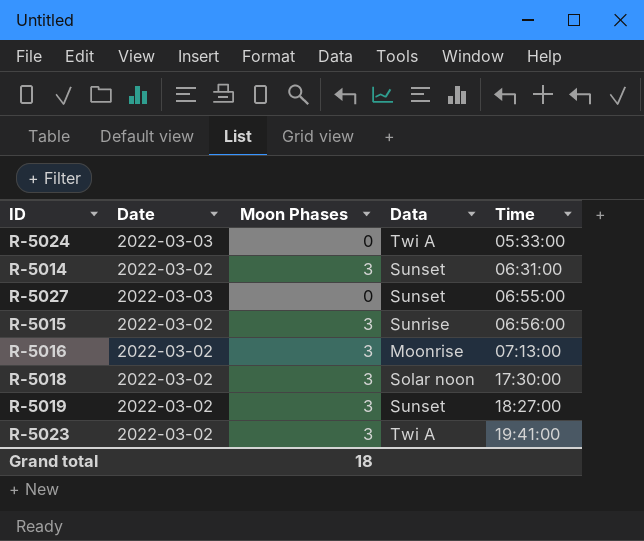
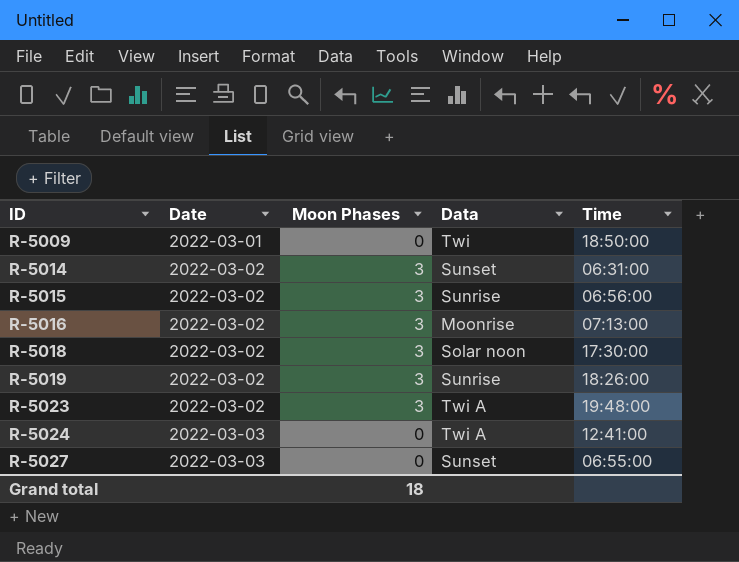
row order: Time ascending -> ID ascending
row R-5009: none -> 2022-03-01 | 0 | Twi | 18:50:00
R-5019 | Data: Sunset -> Sunrise
R-5019 | Time: 18:27:00 -> 18:26:00
R-5023 | Time: 19:41:00 -> 19:48:00
R-5024 | Time: 05:33:00 -> 12:41:00

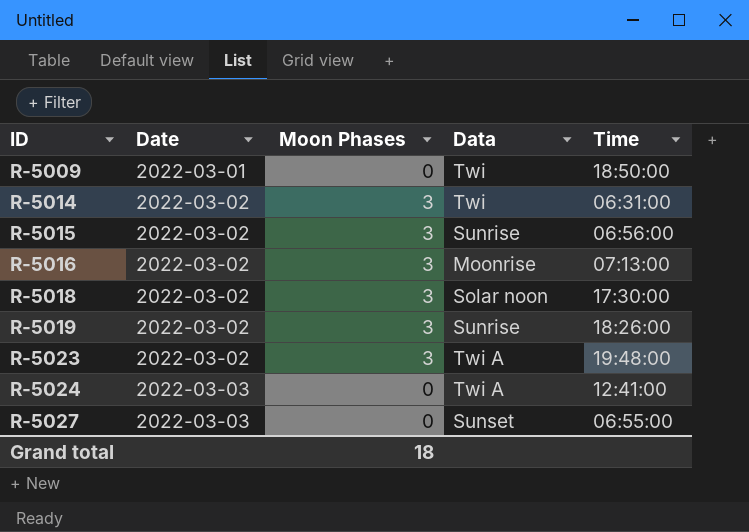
R-5014 | Data: Sunset -> Twi

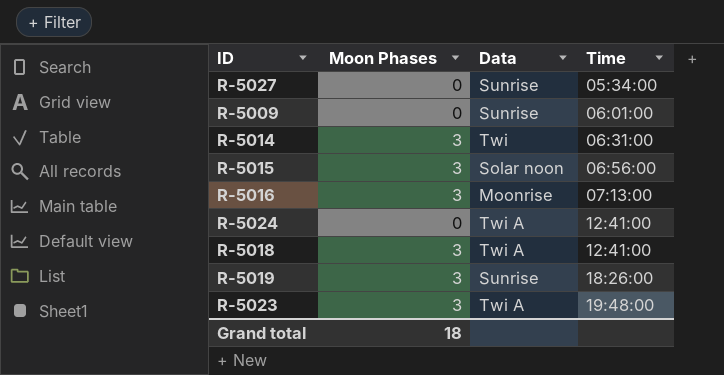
row order: ID ascending -> Time ascending
column Date | position: 2 -> none
R-5027 | Data: Sunset -> Sunrise
R-5027 | Time: 06:55:00 -> 05:34:00
R-5009 | Data: Twi -> Sunrise
R-5009 | Time: 18:50:00 -> 06:01:00
R-5015 | Data: Sunrise -> Solar noon
R-5018 | Data: Solar noon -> Twi A
R-5018 | Time: 17:30:00 -> 12:41:00

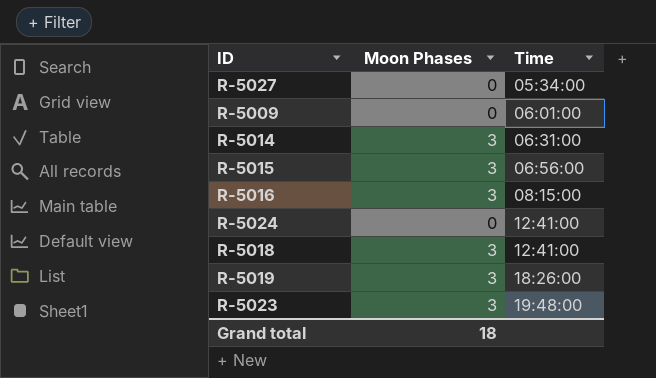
column Data | position: 3 -> none
R-5016 | Time: 07:13:00 -> 08:15:00

